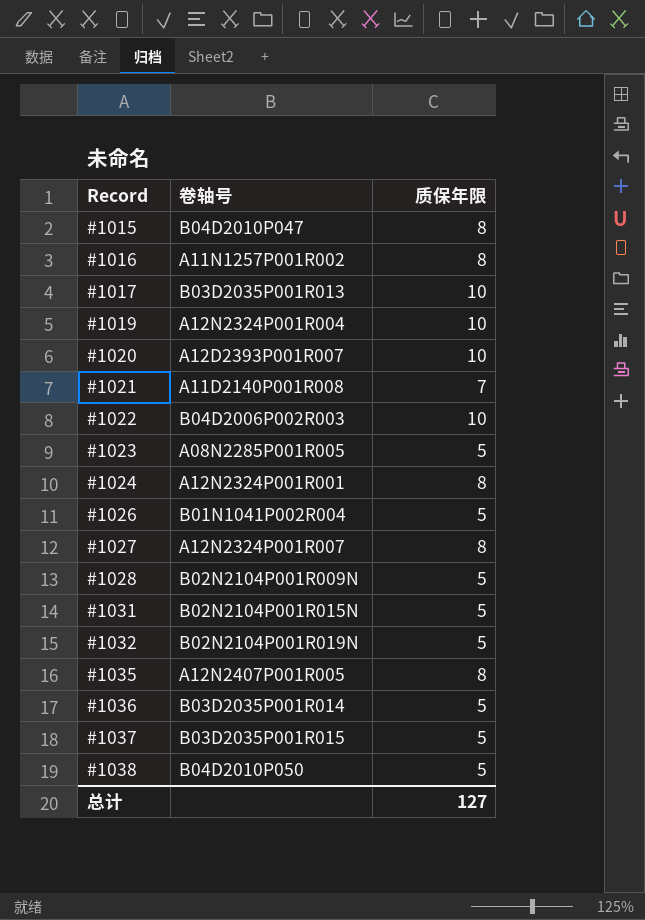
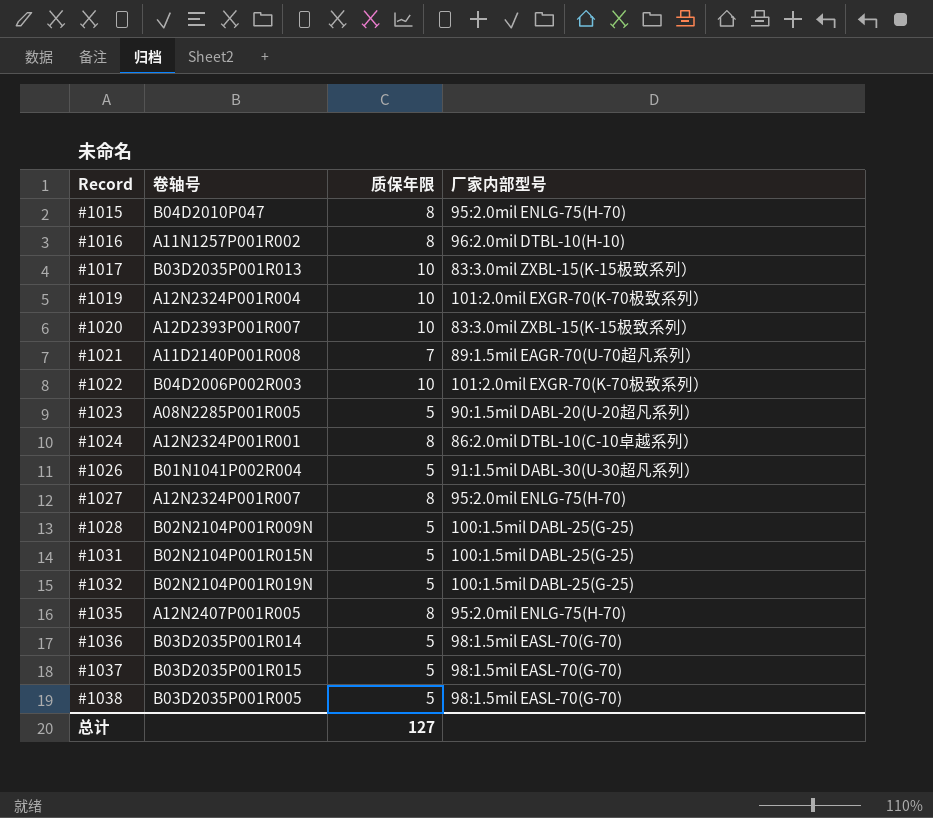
column 厂家内部型号 | position: none -> 4
#1038 | 卷轴号: B04D2010P050 -> B03D2035P001R005

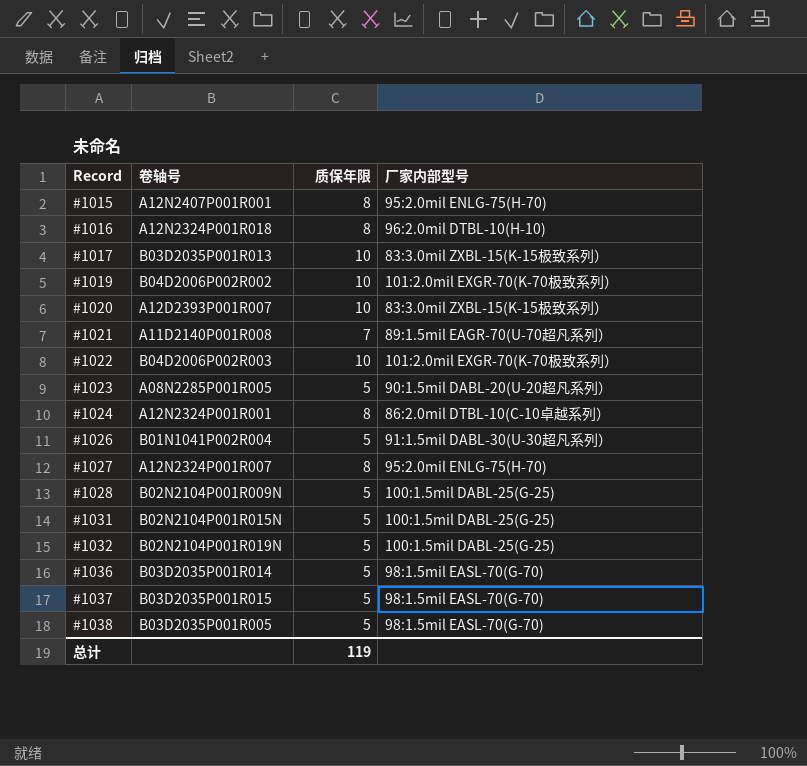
row #1035: A12N2407P001R005 | 8 | 95:2.0mil ENLG-75(H-70) -> none
#1015 | 卷轴号: B04D2010P047 -> A12N2407P001R001
#1016 | 卷轴号: A11N1257P001R002 -> A12N2324P001R018
#1019 | 卷轴号: A12N2324P001R004 -> B04D2006P002R002
总计 | 质保年限: 127 -> 119

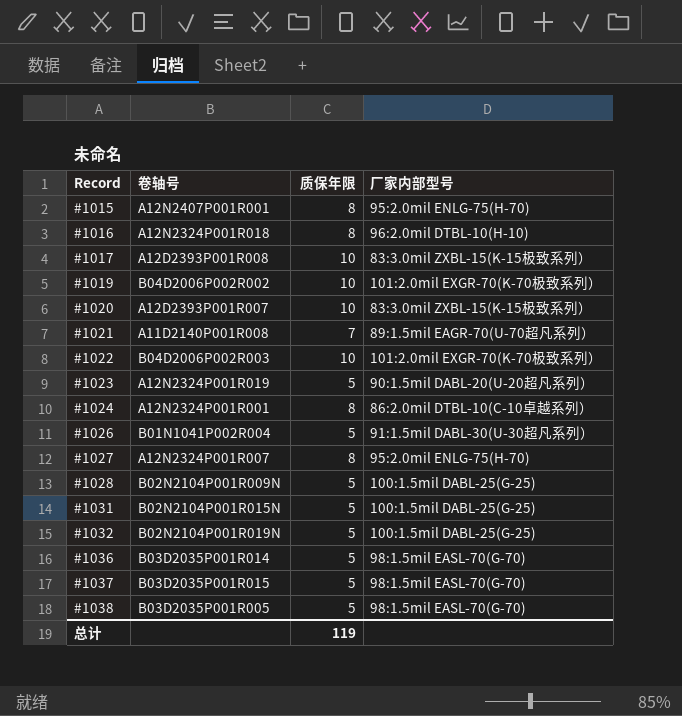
#1017 | 卷轴号: B03D2035P001R013 -> A12D2393P001R008
#1023 | 卷轴号: A08N2285P001R005 -> A12N2324P001R019

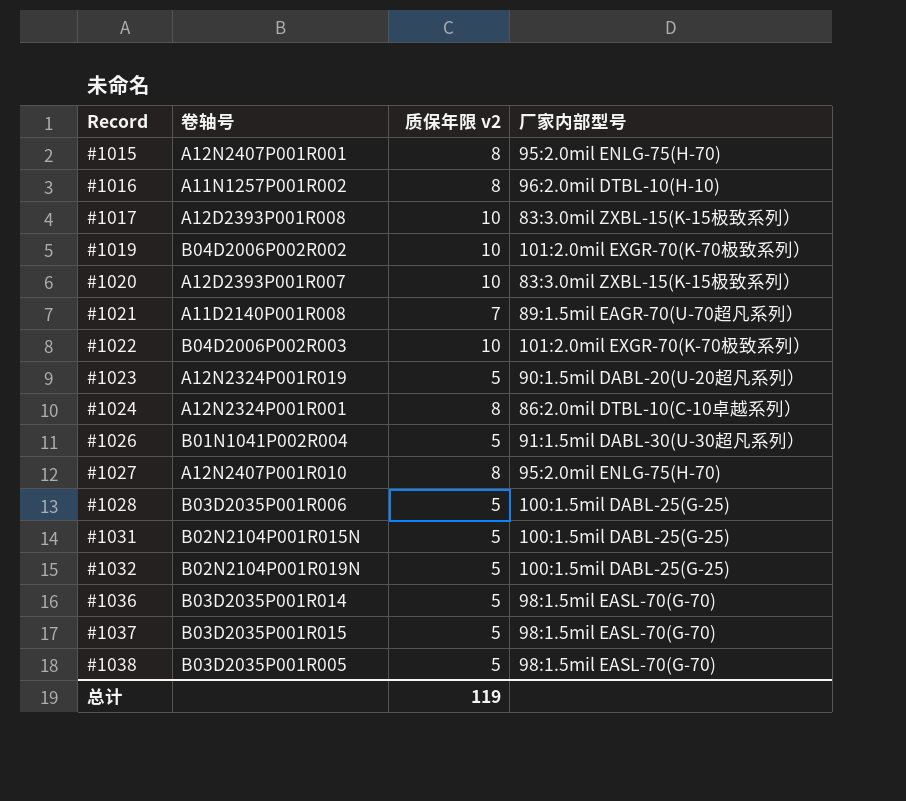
column name: 质保年限 -> 质保年限 v2
#1016 | 卷轴号: A12N2324P001R018 -> A11N1257P001R002
#1027 | 卷轴号: A12N2324P001R007 -> A12N2407P001R010
#1028 | 卷轴号: B02N2104P001R009N -> B03D2035P001R006

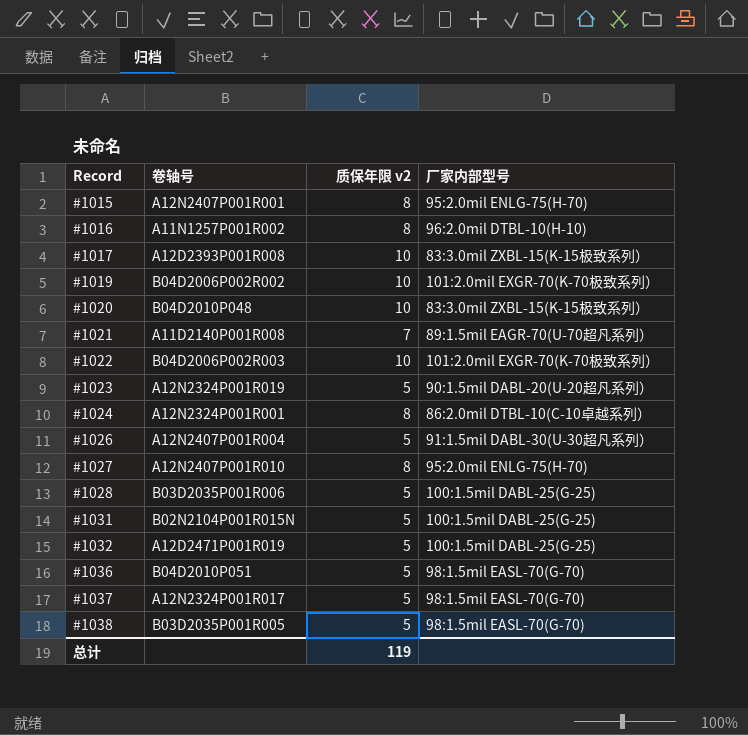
#1020 | 卷轴号: A12D2393P001R007 -> B04D2010P048
#1026 | 卷轴号: B01N1041P002R004 -> A12N2407P001R004
#1032 | 卷轴号: B02N2104P001R019N -> A12D2471P001R019
#1036 | 卷轴号: B03D2035P001R014 -> B04D2010P051
#1037 | 卷轴号: B03D2035P001R015 -> A12N2324P001R017

